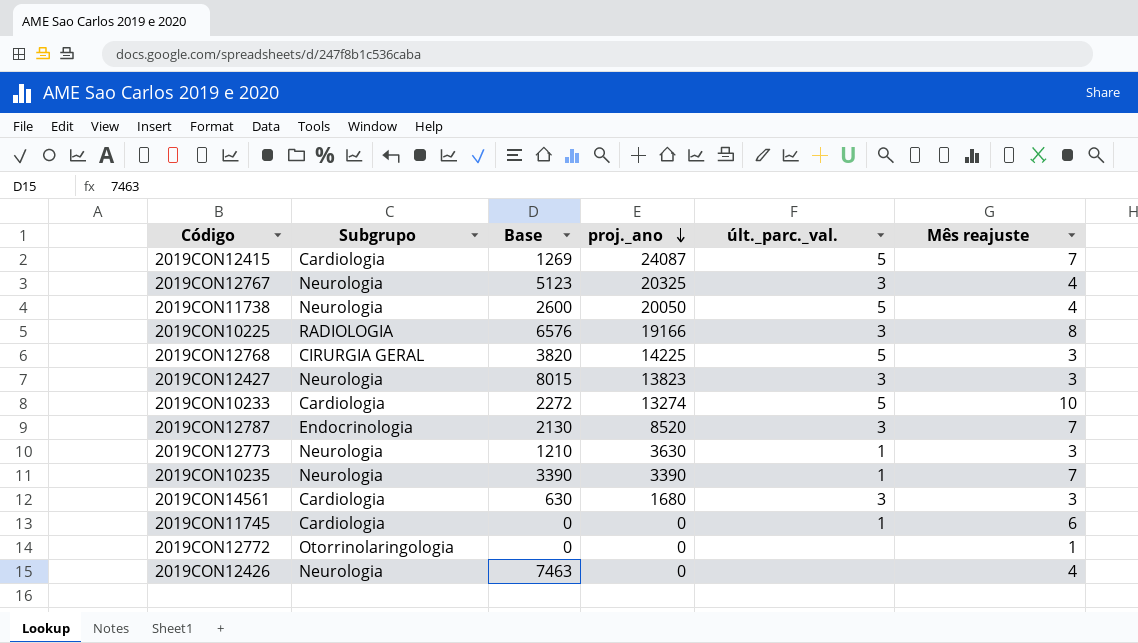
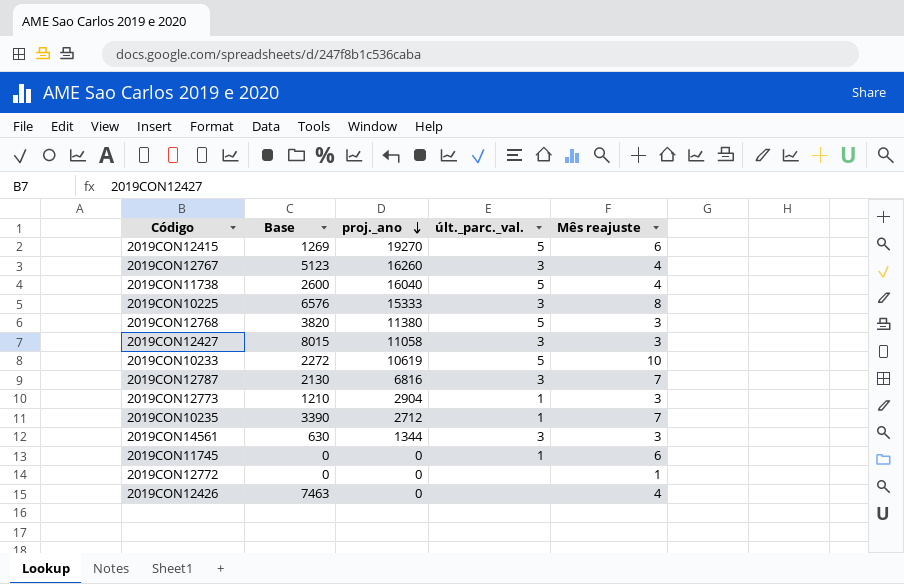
column Subgrupo | position: 2 -> none
2019CON12415 | proj._ano: 24087 -> 19270
2019CON12415 | Mês reajuste: 7 -> 6
2019CON12767 | proj._ano: 20325 -> 16260
2019CON11738 | proj._ano: 20050 -> 16040
2019CON10225 | proj._ano: 19166 -> 15333
2019CON12768 | proj._ano: 14225 -> 11380
2019CON12427 | proj._ano: 13823 -> 11058
2019CON10233 | proj._ano: 13274 -> 10619
2019CON12787 | proj._ano: 8520 -> 6816
2019CON12773 | proj._ano: 3630 -> 2904
2019CON10235 | proj._ano: 3390 -> 2712
2019CON14561 | proj._ano: 1680 -> 1344

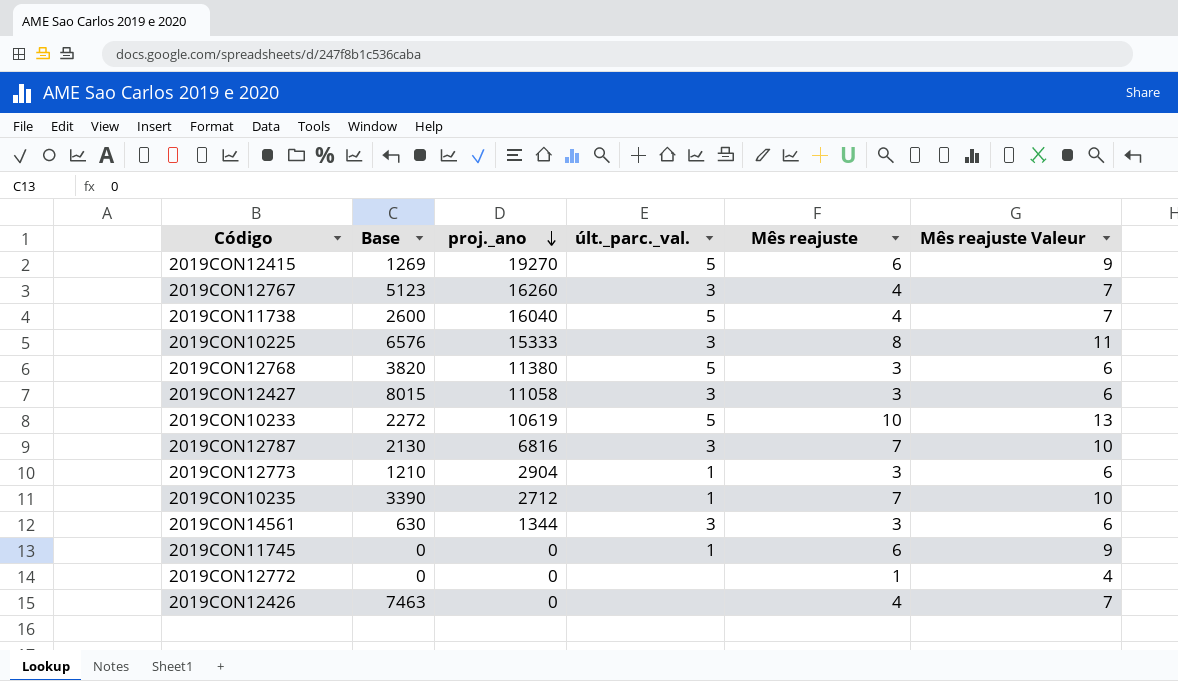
column Mês reajuste Valeur | formula: none -> [Mês reajuste] + 3

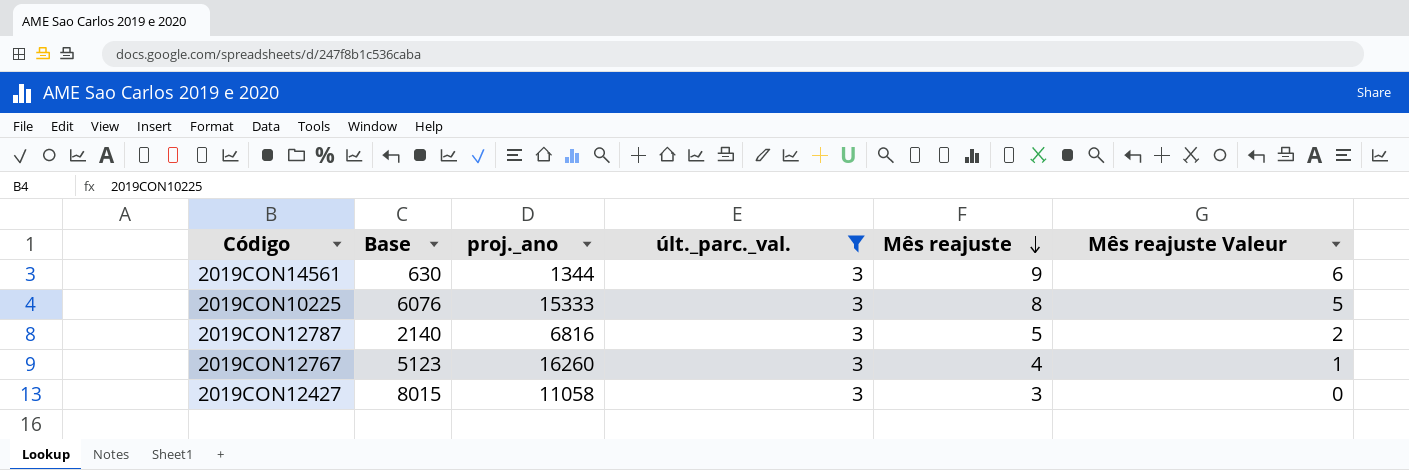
filter: none -> últ._parc._val. = 3
row order: proj._ano descending -> Mês reajuste descending
column Mês reajuste Valeur | formula: [Mês reajuste] + 3 -> [Mês reajuste] - 3
2019CON14561 | Mês reajuste: 3 -> 9
2019CON10225 | Base: 6576 -> 6076
2019CON12787 | Base: 2130 -> 2140
2019CON12787 | Mês reajuste: 7 -> 5

